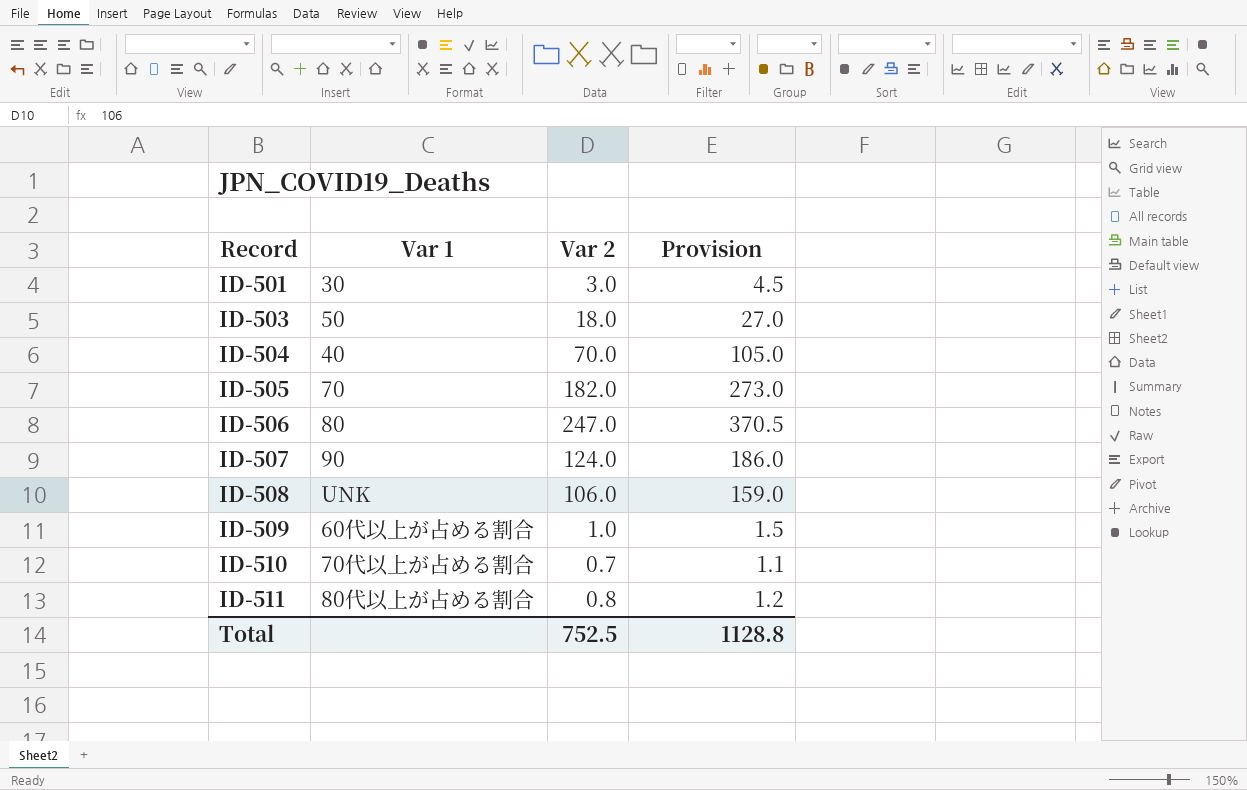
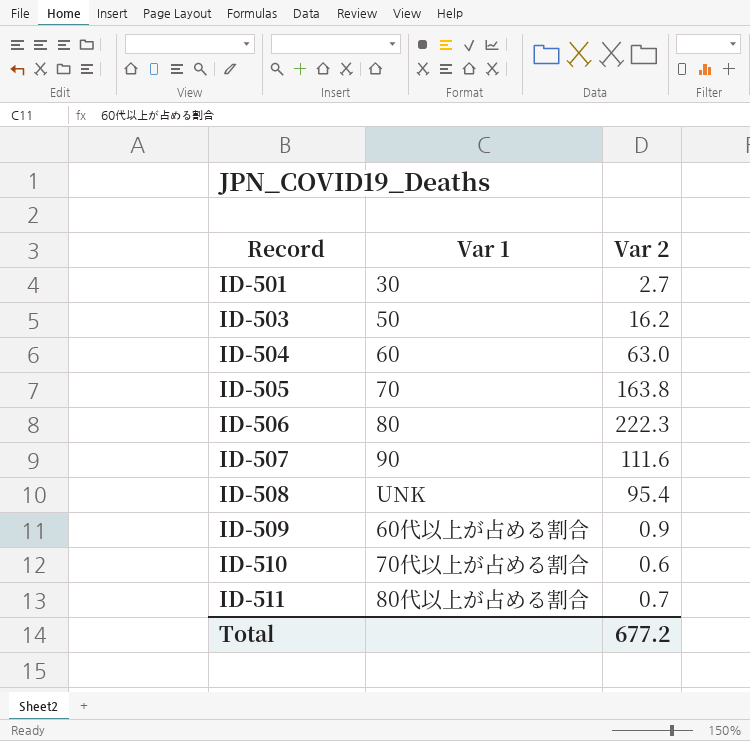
column Provision | formula: [Var 2] * 1.5 -> none
ID-501 | Var 2: 3.0 -> 2.7
ID-503 | Var 2: 18.0 -> 16.2
ID-504 | Var 1: 40 -> 60
ID-504 | Var 2: 70.0 -> 63.0
ID-505 | Var 2: 182.0 -> 163.8
ID-506 | Var 2: 247.0 -> 222.3
ID-507 | Var 2: 124.0 -> 111.6
ID-508 | Var 2: 106.0 -> 95.4
ID-509 | Var 2: 1.0 -> 0.9
ID-510 | Var 2: 0.7 -> 0.6
ID-511 | Var 2: 0.8 -> 0.7
Total | Var 2: 752.5 -> 677.2

